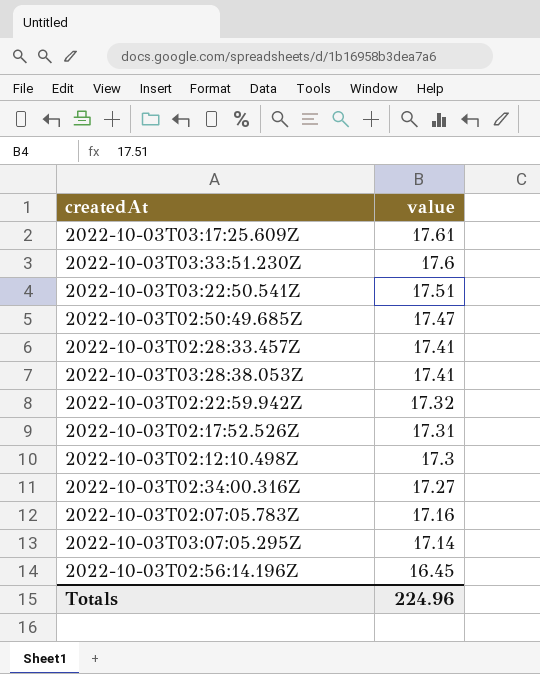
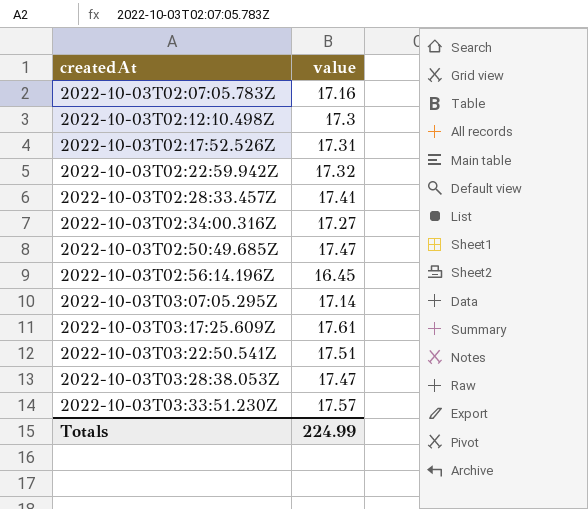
row order: value descending -> createdAt ascending
2022-10-03T03:28:38.053Z | value: 17.41 -> 17.47
2022-10-03T03:33:51.230Z | value: 17.6 -> 17.57
Totals | value: 224.96 -> 224.99

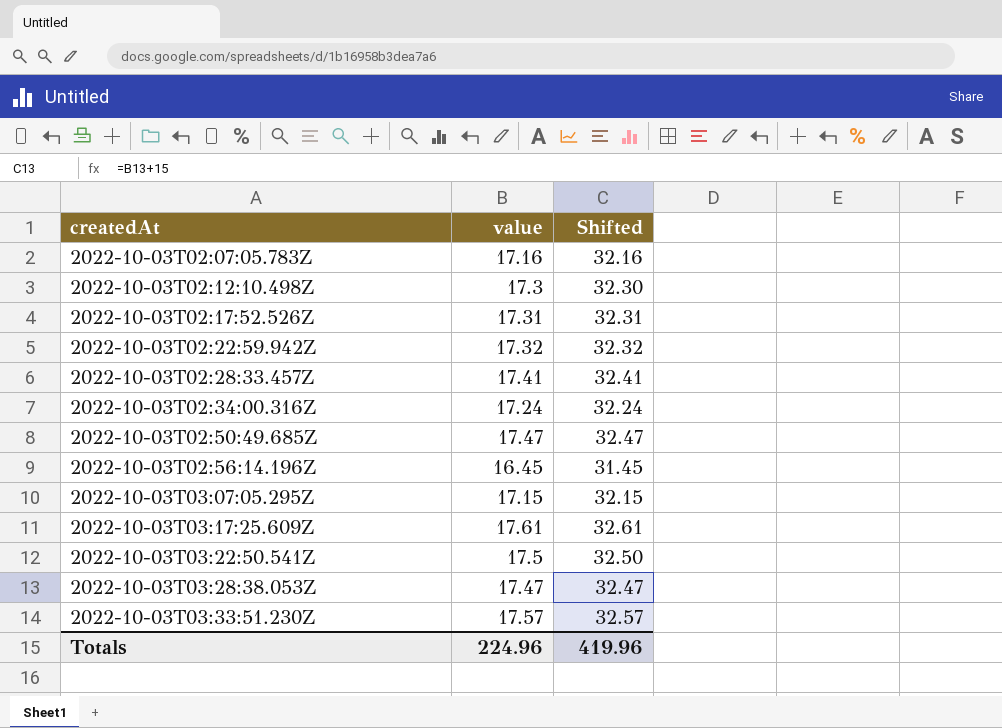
column Shifted | formula: none -> [value] + 15
2022-10-03T02:34:00.316Z | value: 17.27 -> 17.24
2022-10-03T03:07:05.295Z | value: 17.14 -> 17.15
2022-10-03T03:22:50.541Z | value: 17.51 -> 17.5
Totals | value: 224.99 -> 224.96

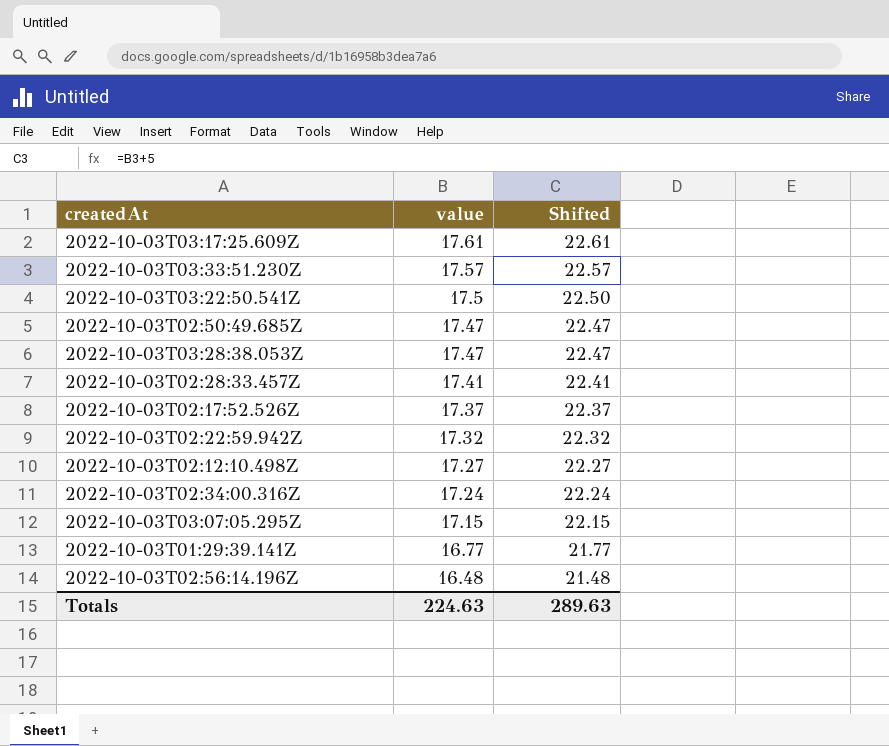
row order: createdAt ascending -> value descending
column Shifted | formula: [value] + 15 -> [value] + 5
row 2022-10-03T02:07:05.783Z: 17.16 | 32.16 -> none
2022-10-03T02:17:52.526Z | value: 17.31 -> 17.37
2022-10-03T02:12:10.498Z | value: 17.3 -> 17.27
row 2022-10-03T01:29:39.141Z: none -> 16.77 | 21.77
2022-10-03T02:56:14.196Z | value: 16.45 -> 16.48
Totals | value: 224.96 -> 224.63
Totals | Shifted: 419.96 -> 289.63

